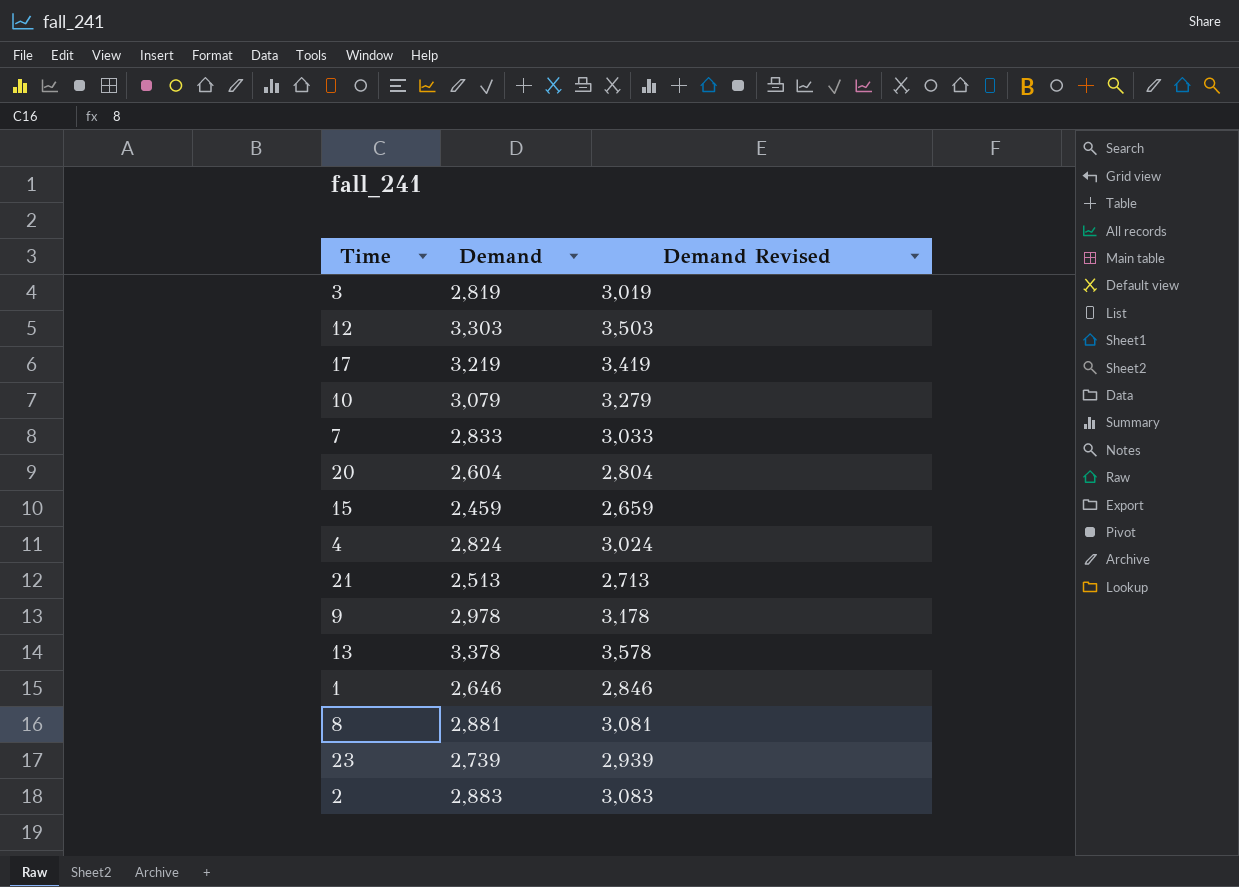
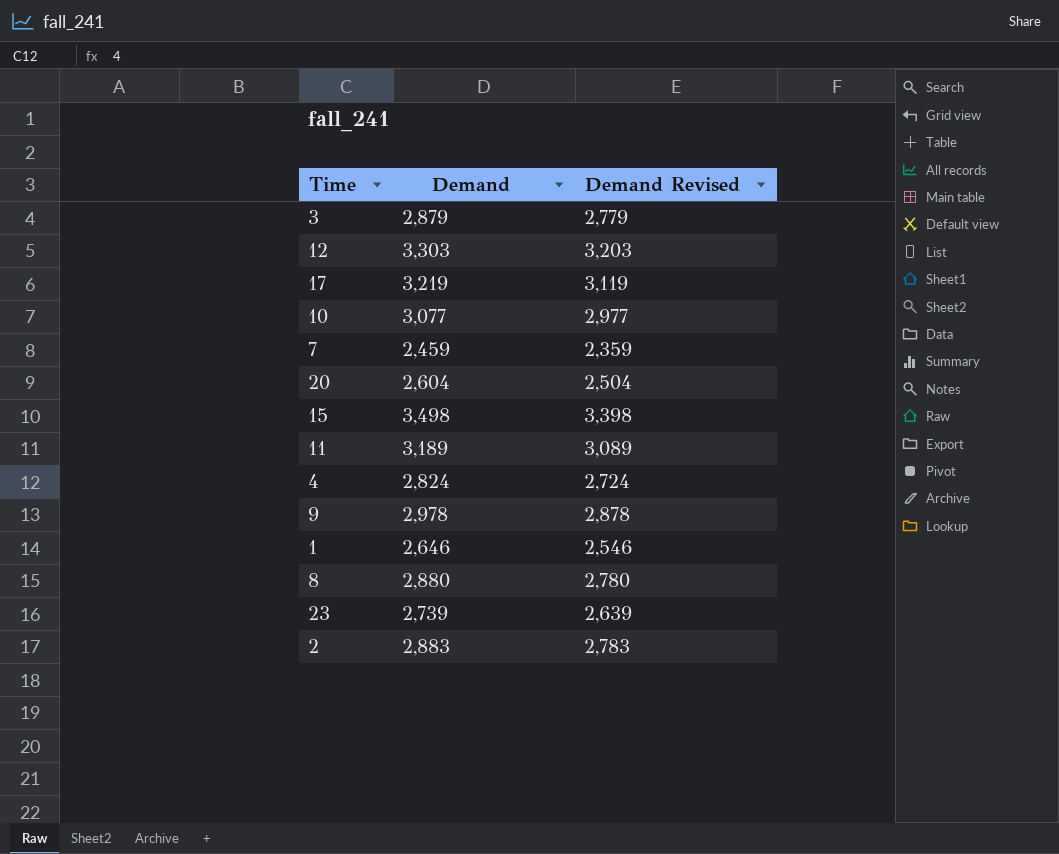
column Demand Revised | formula: [Demand] + 200 -> [Demand] - 100
row 21: 2,513 | 2,713 -> none
row 13: 3,378 | 3,578 -> none
3 | Demand: 2,819 -> 2,879
10 | Demand: 3,079 -> 3,077
7 | Demand: 2,833 -> 2,459
15 | Demand: 2,459 -> 3,498
row 11: none -> 3,189 | 3,089
8 | Demand: 2,881 -> 2,880

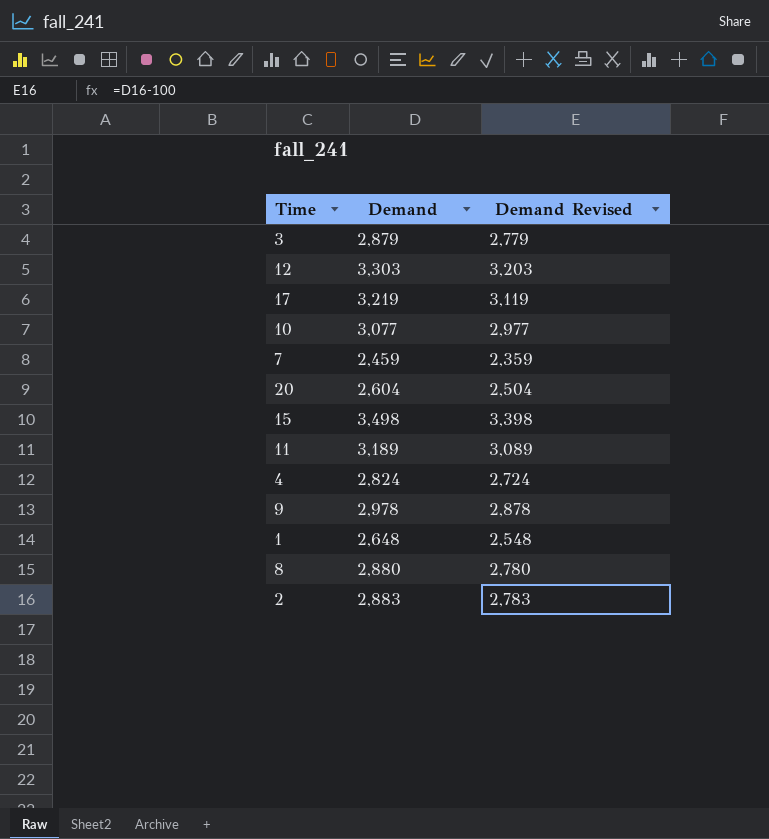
row 23: 2,739 | 2,639 -> none
1 | Demand: 2,646 -> 2,648
1 | Demand Revised: 2,546 -> 2,548

